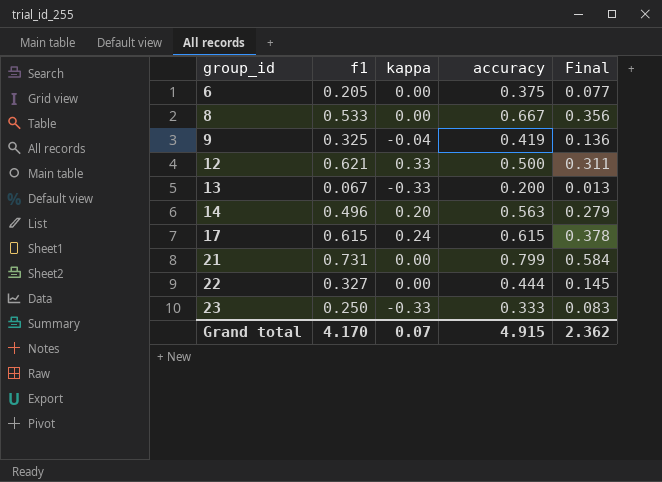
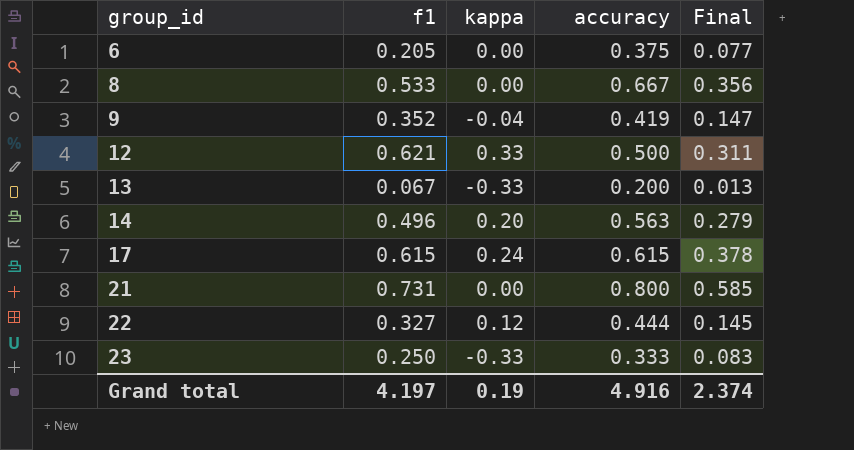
9 | f1: 0.325 -> 0.352
9 | Final: 0.136 -> 0.147
21 | accuracy: 0.799 -> 0.800
21 | Final: 0.584 -> 0.585
22 | kappa: 0.00 -> 0.12
Grand total | f1: 4.170 -> 4.197
Grand total | kappa: 0.07 -> 0.19
Grand total | accuracy: 4.915 -> 4.916
Grand total | Final: 2.362 -> 2.374

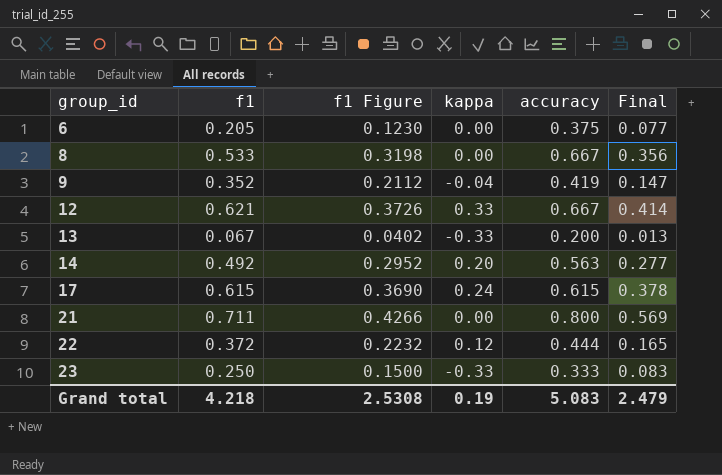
column f1 Figure | formula: none -> [f1] * 0.6
12 | accuracy: 0.500 -> 0.667
12 | Final: 0.311 -> 0.414
14 | f1: 0.496 -> 0.492
14 | Final: 0.279 -> 0.277
21 | f1: 0.731 -> 0.711
21 | Final: 0.585 -> 0.569
22 | f1: 0.327 -> 0.372
22 | Final: 0.145 -> 0.165
Grand total | f1: 4.197 -> 4.218
Grand total | accuracy: 4.916 -> 5.083
Grand total | Final: 2.374 -> 2.479

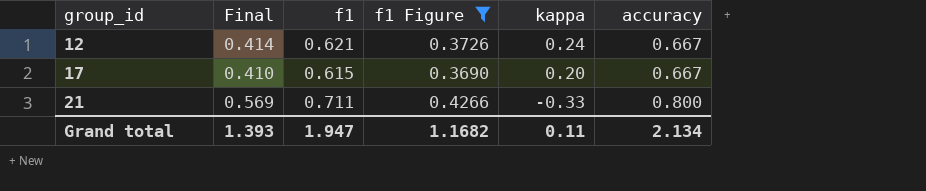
filter: none -> f1 Figure >= 0.3690
column Final | position: 6 -> 2
12 | kappa: 0.33 -> 0.24
17 | Final: 0.378 -> 0.410
17 | kappa: 0.24 -> 0.20
17 | accuracy: 0.615 -> 0.667
21 | kappa: 0.00 -> -0.33
Grand total | Final: 2.479 -> 1.393
Grand total | f1: 4.218 -> 1.947
Grand total | f1 Figure: 2.5308 -> 1.1682
Grand total | kappa: 0.19 -> 0.11
Grand total | accuracy: 5.083 -> 2.134

